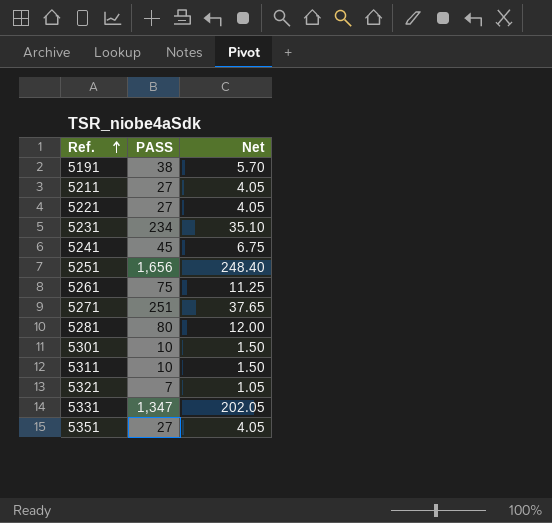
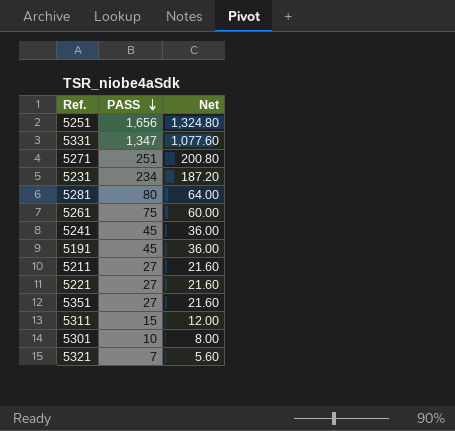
row order: Ref. ascending -> PASS descending
column Net | formula: [PASS] * 0.15 -> [PASS] * 0.8
5191 | PASS: 38 -> 45
5311 | PASS: 10 -> 15

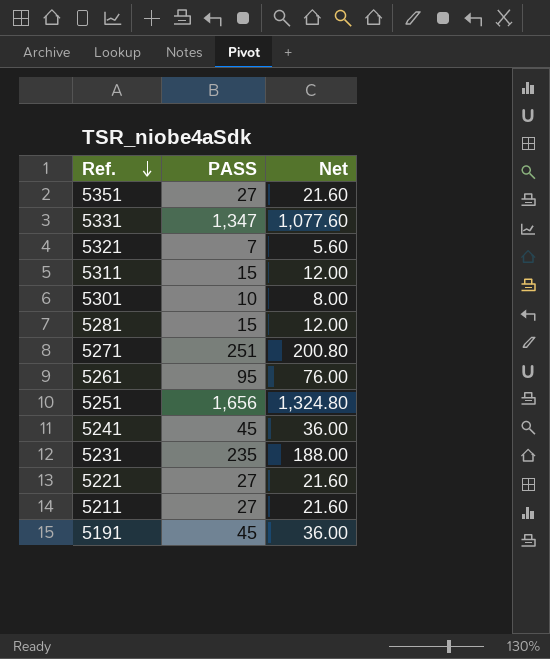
row order: PASS descending -> Ref. descending
5281 | PASS: 80 -> 15
5281 | Net: 64.00 -> 12.00
5261 | PASS: 75 -> 95
5261 | Net: 60.00 -> 76.00
5231 | PASS: 234 -> 235
5231 | Net: 187.20 -> 188.00

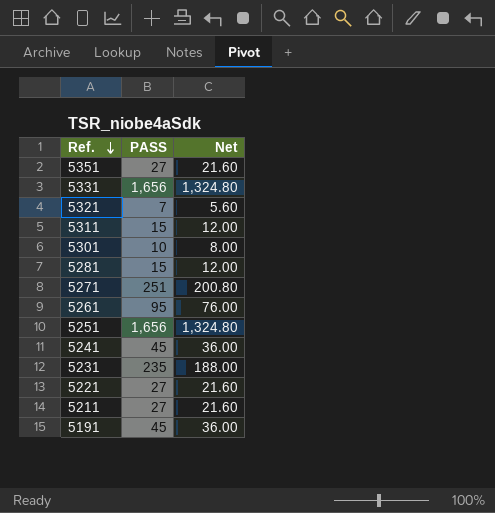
5331 | PASS: 1,347 -> 1,656
5331 | Net: 1,077.60 -> 1,324.80

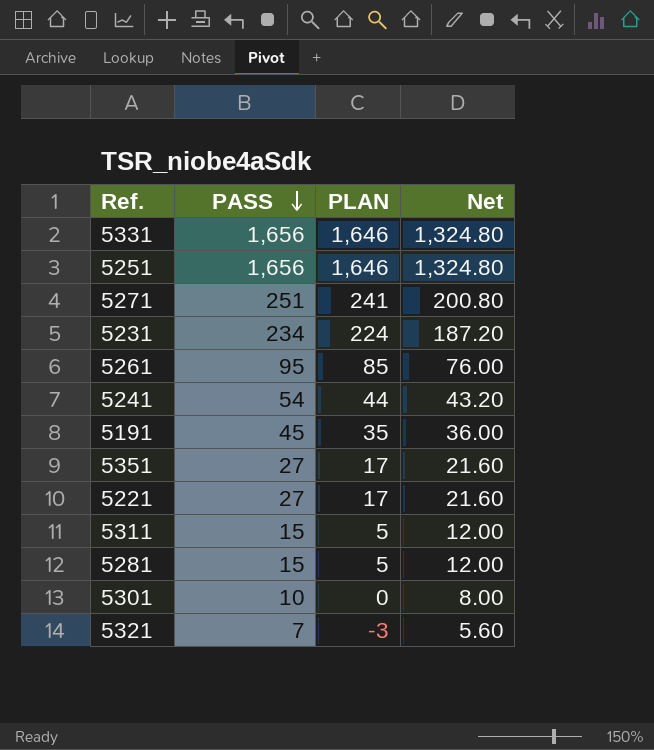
row order: Ref. descending -> PASS descending
column PLAN | formula: none -> [PASS] - 10
row 5211: 27 | 21.60 -> none
5231 | PASS: 235 -> 234
5231 | Net: 188.00 -> 187.20
5241 | PASS: 45 -> 54
5241 | Net: 36.00 -> 43.20

